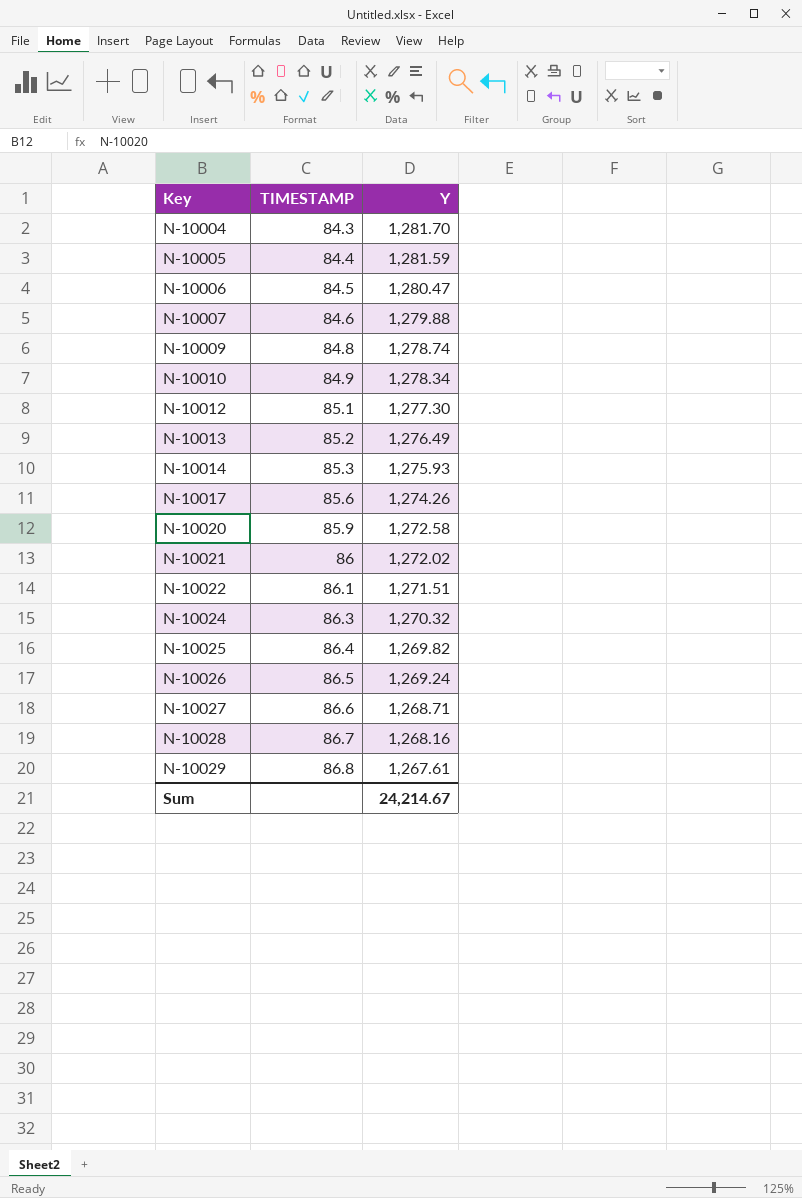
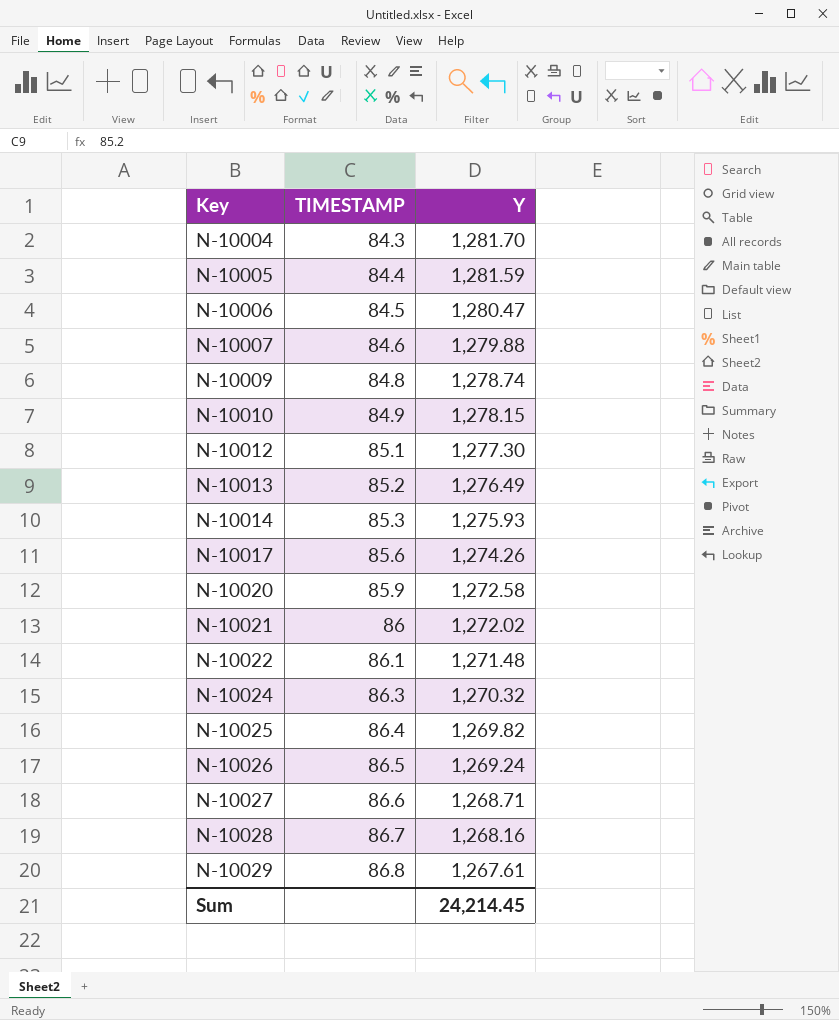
N-10010 | Y: 1,278.34 -> 1,278.15
N-10022 | Y: 1,271.51 -> 1,271.48
Sum | Y: 24,214.67 -> 24,214.45

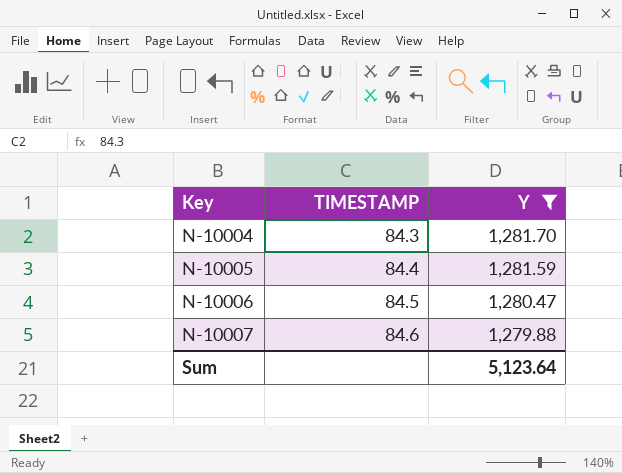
filter: none -> Y >= 1,279.88
Sum | Y: 24,214.45 -> 5,123.64

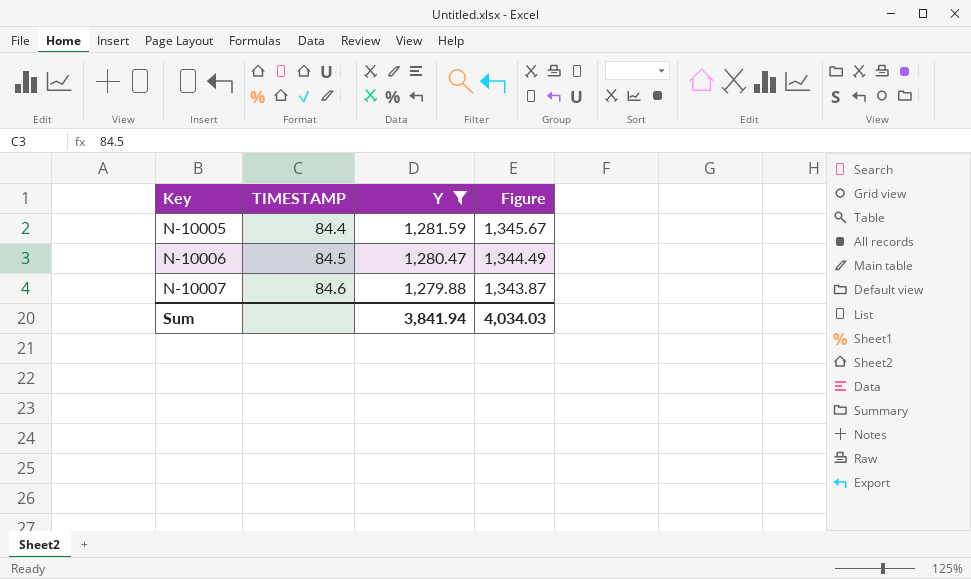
column Figure | formula: none -> [Y] * 1.05
row N-10004: 84.3 | 1,281.70 -> none
Sum | Y: 5,123.64 -> 3,841.94

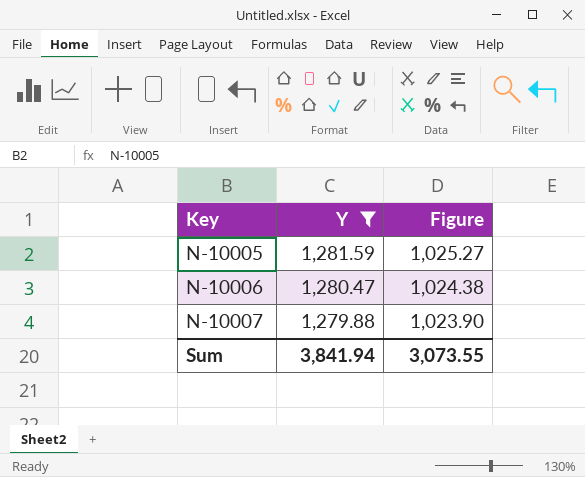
column TIMESTAMP | position: 2 -> none
column Figure | formula: [Y] * 1.05 -> [Y] * 0.8
Sum | Figure: 4,034.03 -> 3,073.55

